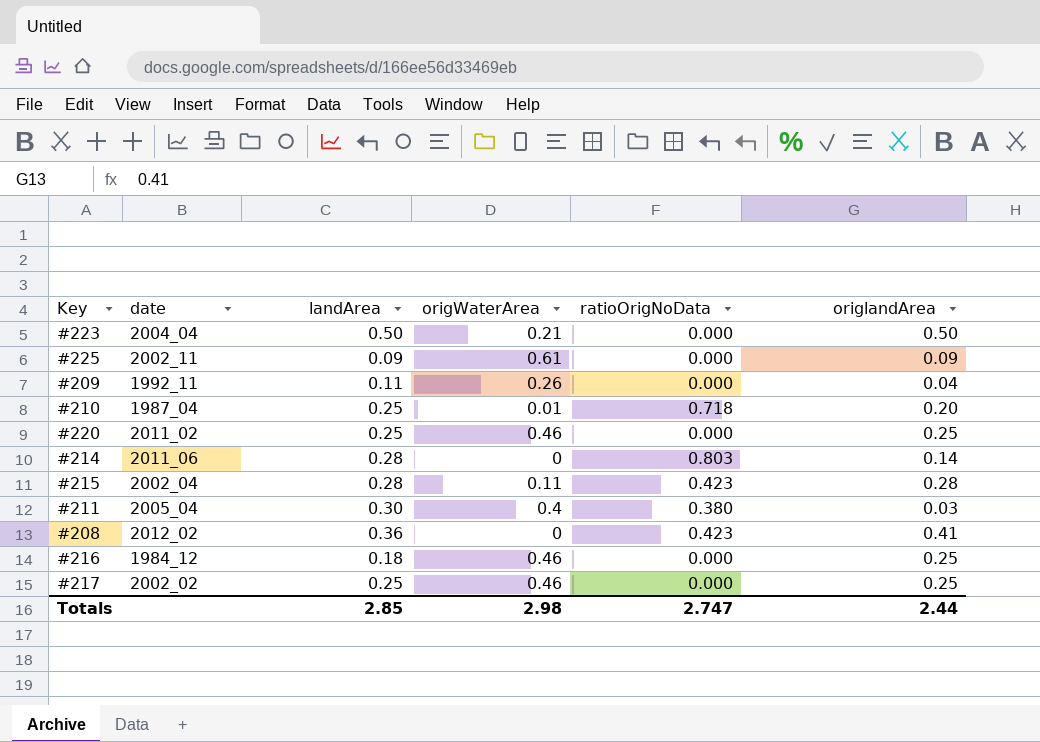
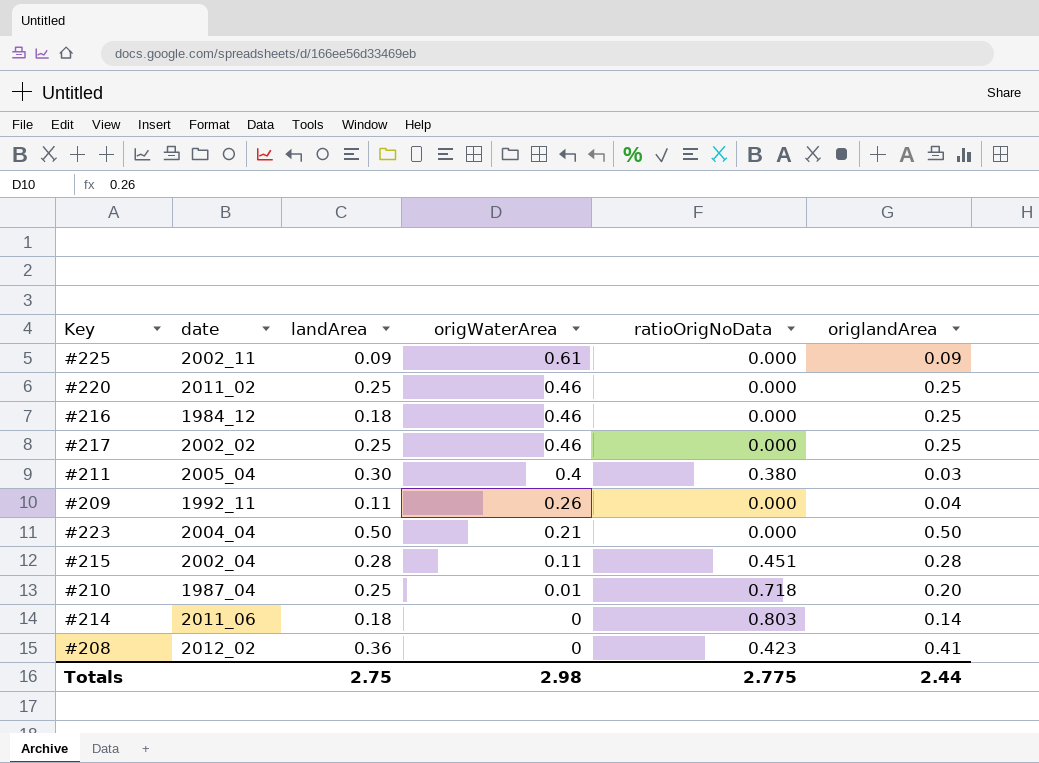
row order: none -> origWaterArea descending
#215 | ratioOrigNoData: 0.423 -> 0.451
#214 | landArea: 0.28 -> 0.18
Totals | landArea: 2.85 -> 2.75
Totals | ratioOrigNoData: 2.747 -> 2.775

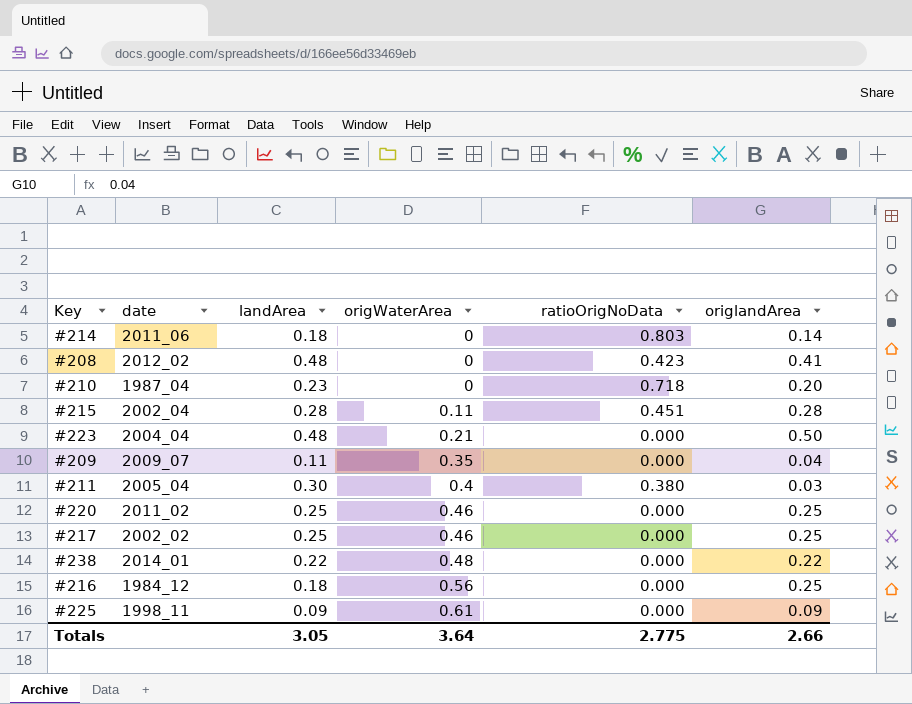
row order: origWaterArea descending -> origWaterArea ascending
#208 | landArea: 0.36 -> 0.48
#210 | landArea: 0.25 -> 0.23
#210 | origWaterArea: 0.01 -> 0
#223 | landArea: 0.50 -> 0.48
#209 | date: 1992_11 -> 2009_07
#209 | origWaterArea: 0.26 -> 0.35
row #238: none -> 2014_01 | 0.22 | 0.48 | 0.000 | 0.22
#216 | origWaterArea: 0.46 -> 0.56
#225 | date: 2002_11 -> 1998_11
Totals | landArea: 2.75 -> 3.05
Totals | origWaterArea: 2.98 -> 3.64
Totals | origlandArea: 2.44 -> 2.66

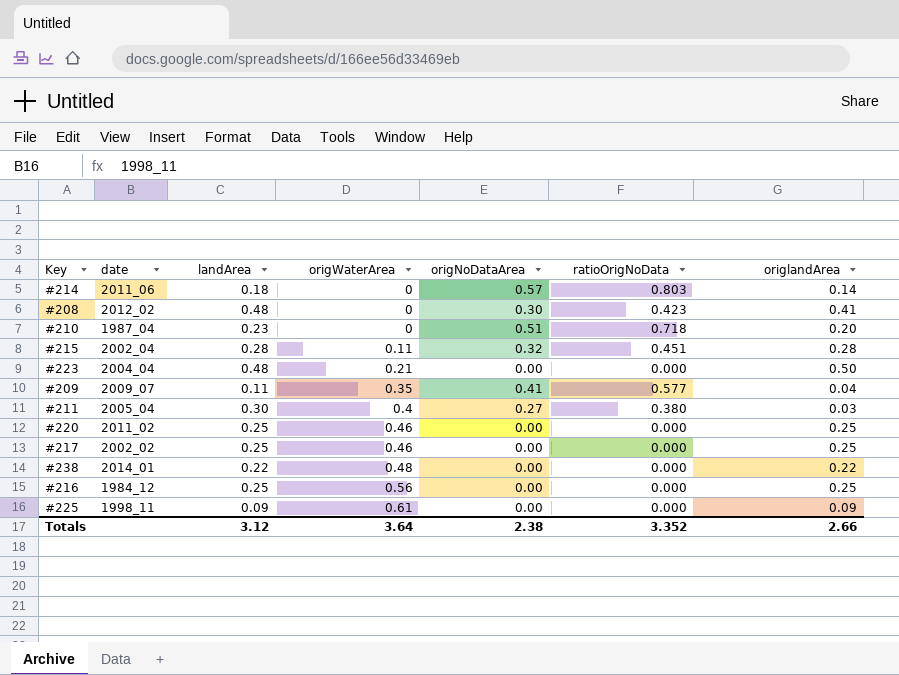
column origNoDataArea | position: none -> 5
#209 | ratioOrigNoData: 0.000 -> 0.577
#216 | landArea: 0.18 -> 0.25
Totals | landArea: 3.05 -> 3.12
Totals | ratioOrigNoData: 2.775 -> 3.352

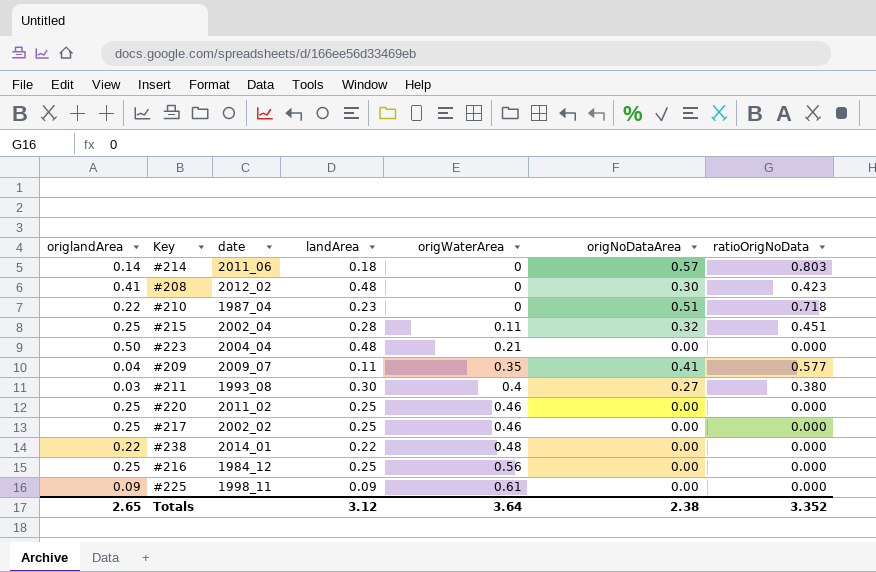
column origlandArea | position: 7 -> 1
#210 | origlandArea: 0.20 -> 0.22
#215 | origlandArea: 0.28 -> 0.25
#211 | date: 2005_04 -> 1993_08
Totals | origlandArea: 2.66 -> 2.65

